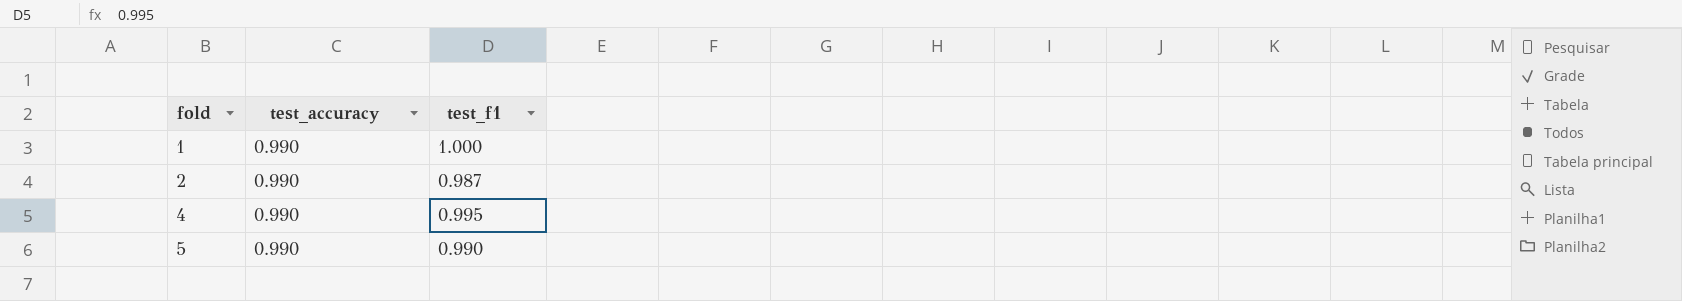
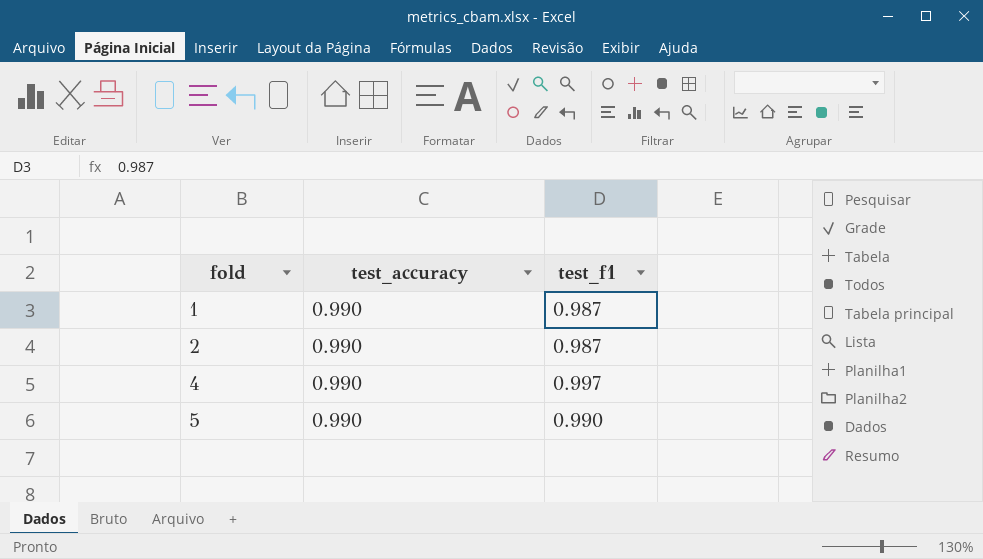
1 | test_f1: 1.000 -> 0.987
4 | test_f1: 0.995 -> 0.997

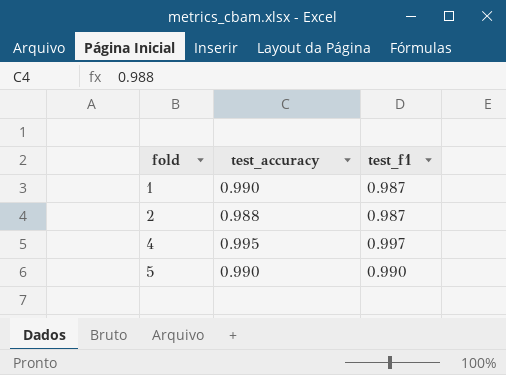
2 | test_accuracy: 0.990 -> 0.988
4 | test_accuracy: 0.990 -> 0.995

